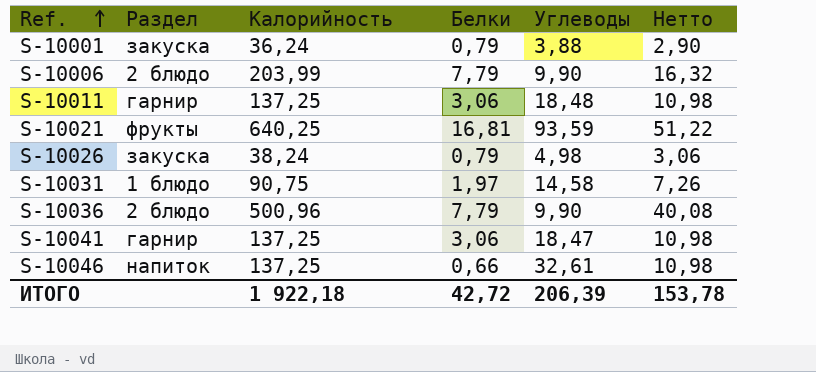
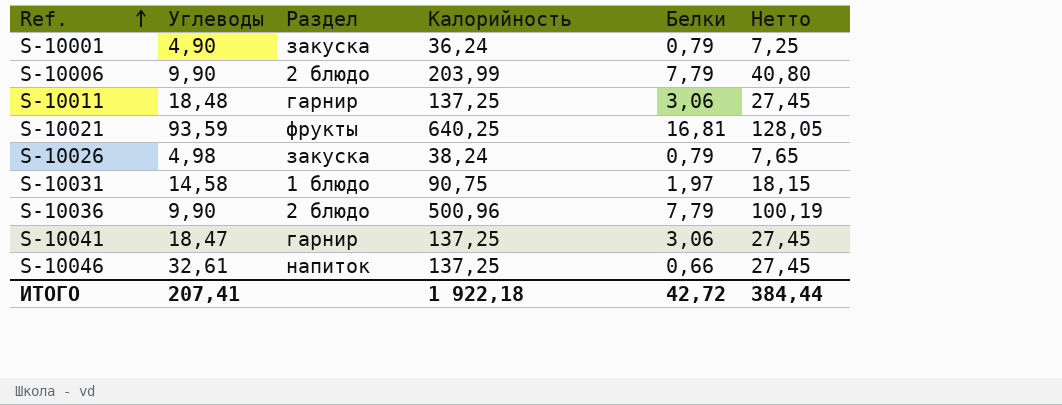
column Углеводы | position: 5 -> 2
column Нетто | formula: [Калорийность] * 0,08 -> [Калорийность] * 0,2
S-10001 | Углеводы: 3,88 -> 4,90
ИТОГО | Углеводы: 206,39 -> 207,41
ИТОГО | Нетто: 153,78 -> 384,44

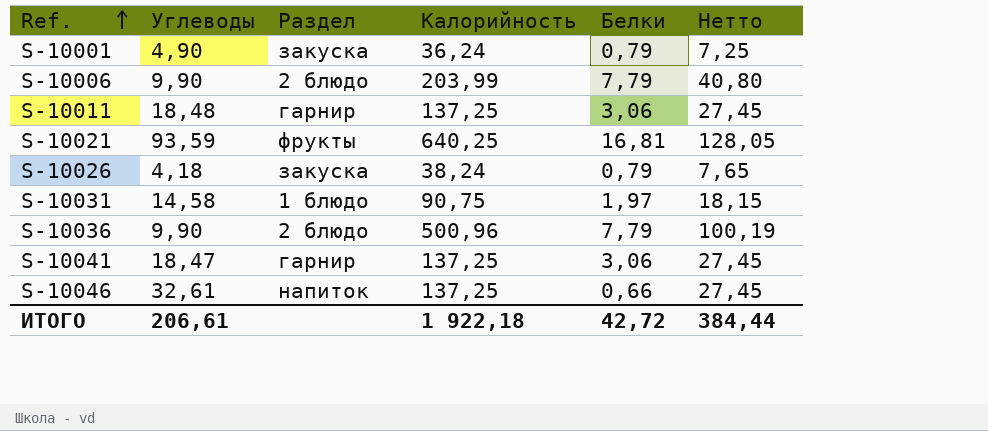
S-10026 | Углеводы: 4,98 -> 4,18
ИТОГО | Углеводы: 207,41 -> 206,61

